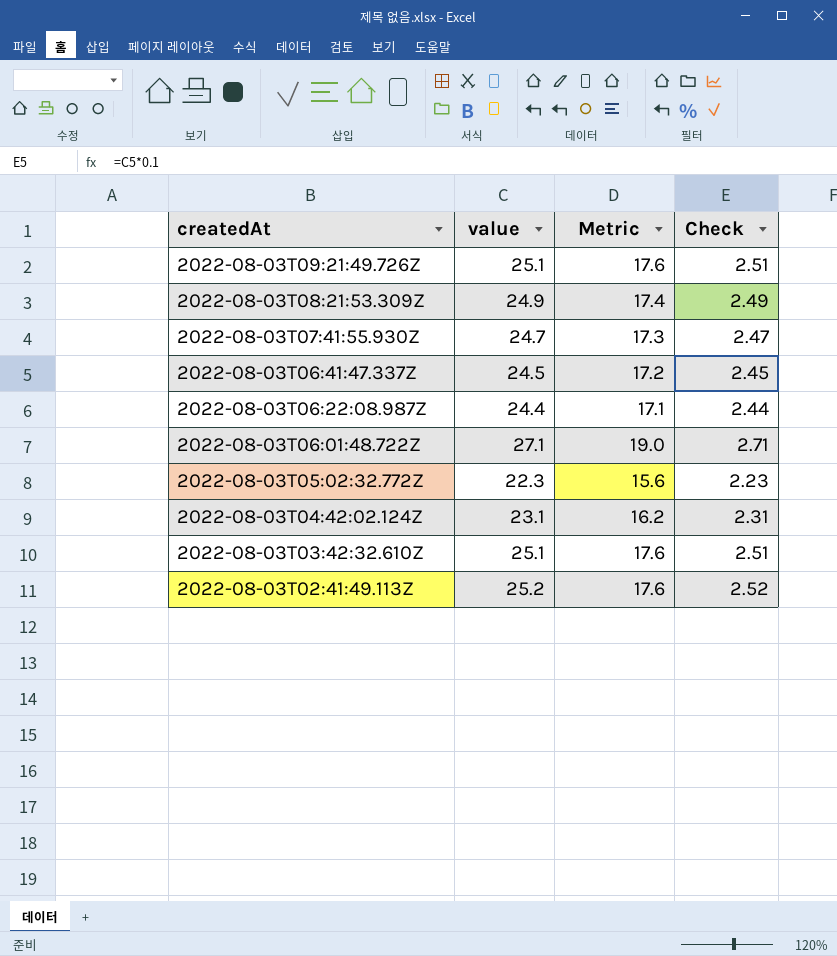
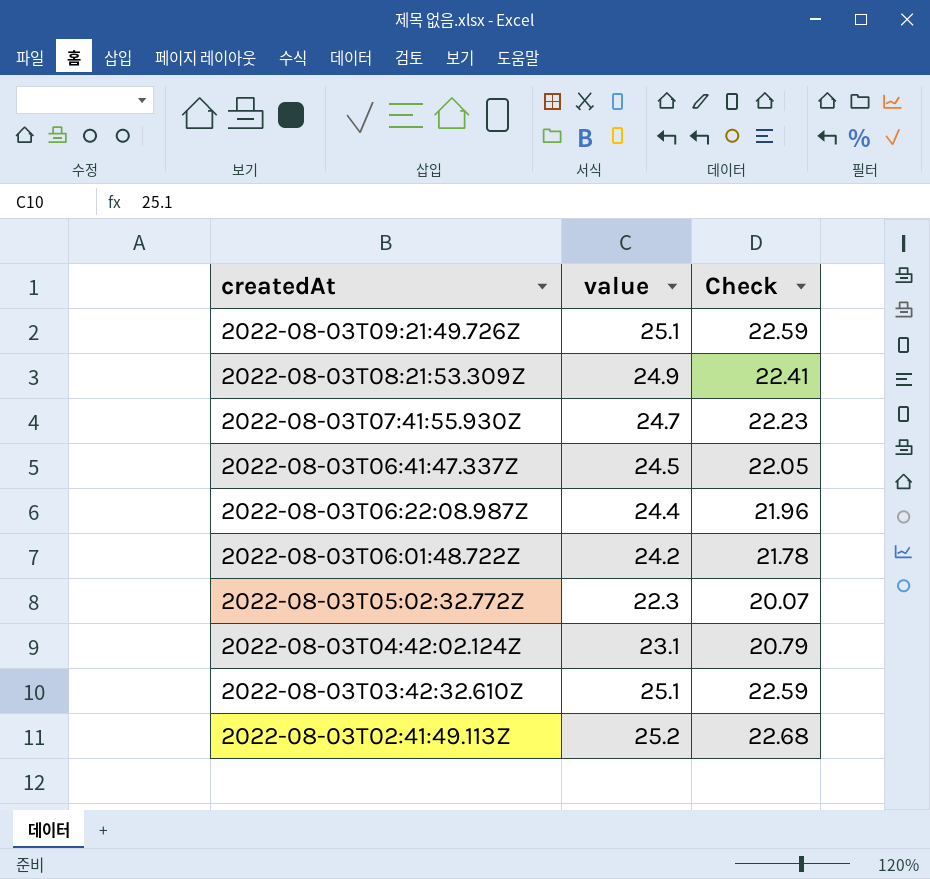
column Metric | formula: [value] * 0.7 -> none
column Check | formula: [value] * 0.1 -> [value] * 0.9
2022-08-03T06:01:48.722Z | value: 27.1 -> 24.2

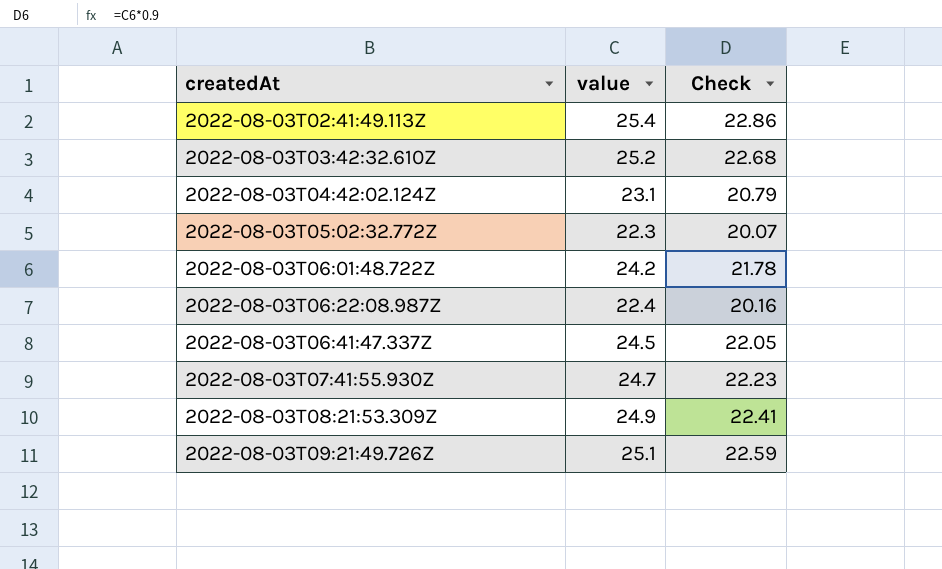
row order: createdAt descending -> createdAt ascending
2022-08-03T02:41:49.113Z | value: 25.2 -> 25.4
2022-08-03T02:41:49.113Z | Check: 22.68 -> 22.86
2022-08-03T03:42:32.610Z | value: 25.1 -> 25.2
2022-08-03T03:42:32.610Z | Check: 22.59 -> 22.68
2022-08-03T06:22:08.987Z | value: 24.4 -> 22.4
2022-08-03T06:22:08.987Z | Check: 21.96 -> 20.16

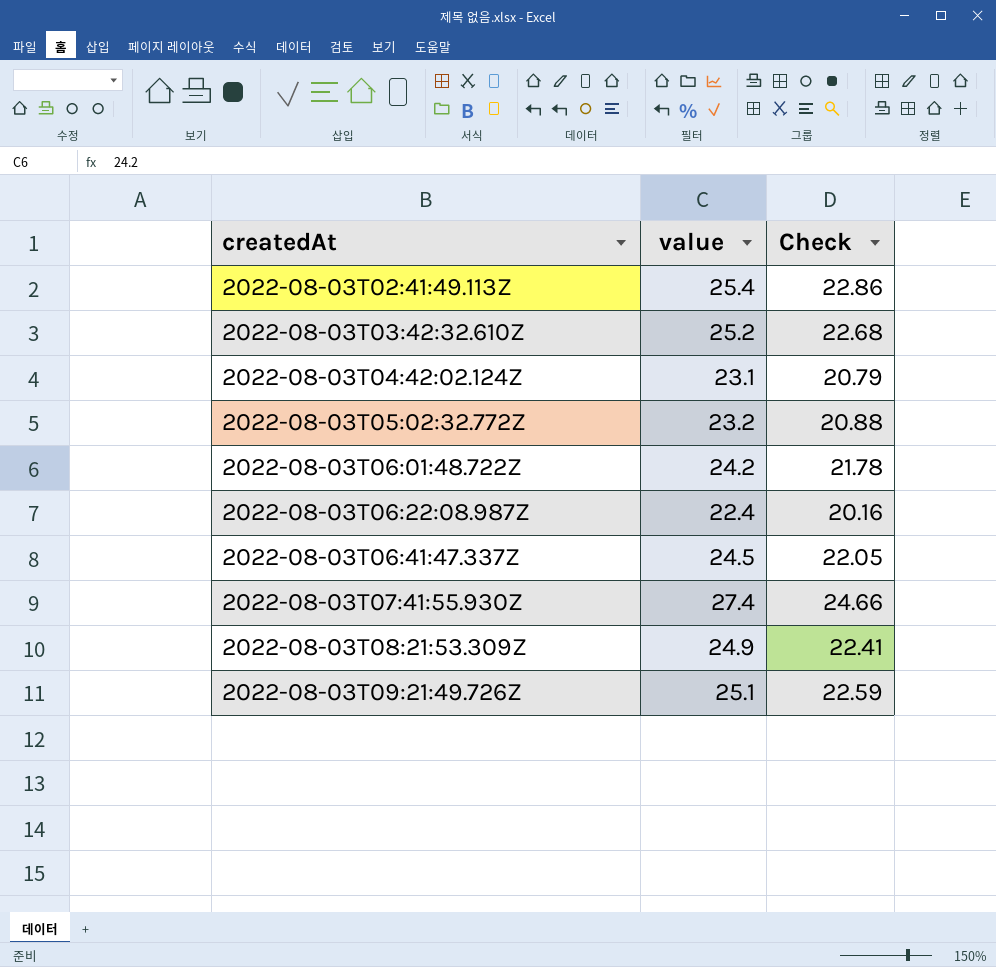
2022-08-03T05:02:32.772Z | value: 22.3 -> 23.2
2022-08-03T05:02:32.772Z | Check: 20.07 -> 20.88
2022-08-03T07:41:55.930Z | value: 24.7 -> 27.4
2022-08-03T07:41:55.930Z | Check: 22.23 -> 24.66

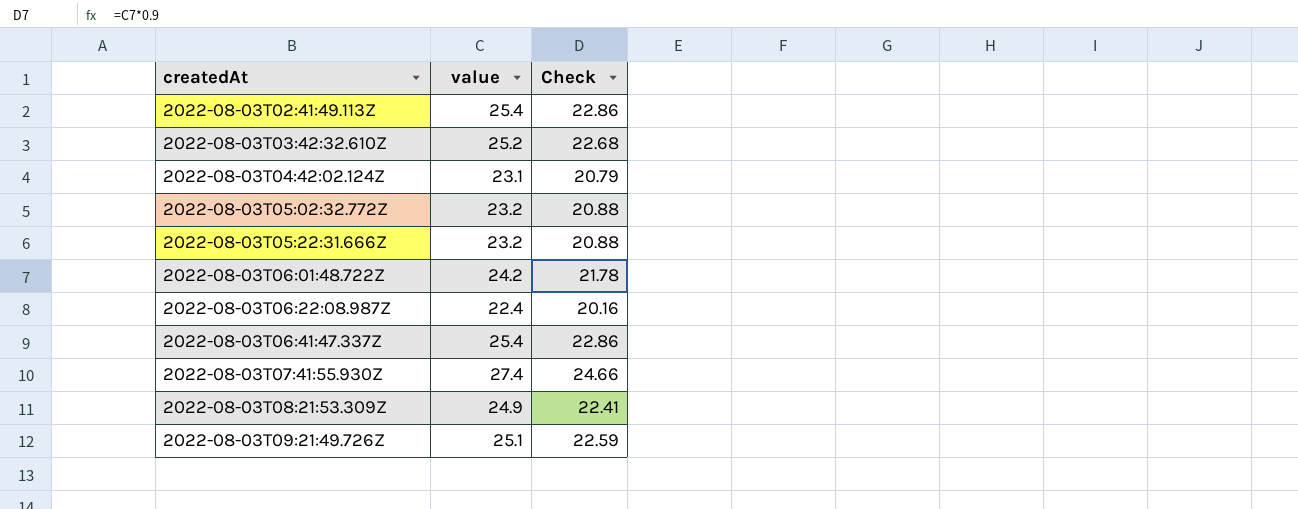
row 2022-08-03T05:22:31.666Z: none -> 23.2 | 20.88
2022-08-03T06:41:47.337Z | value: 24.5 -> 25.4
2022-08-03T06:41:47.337Z | Check: 22.05 -> 22.86

